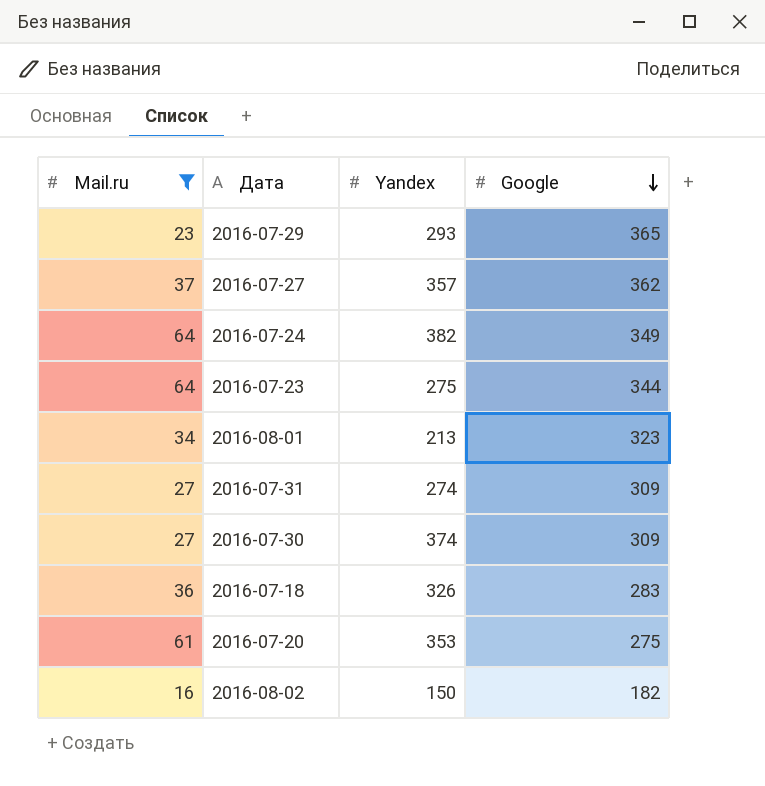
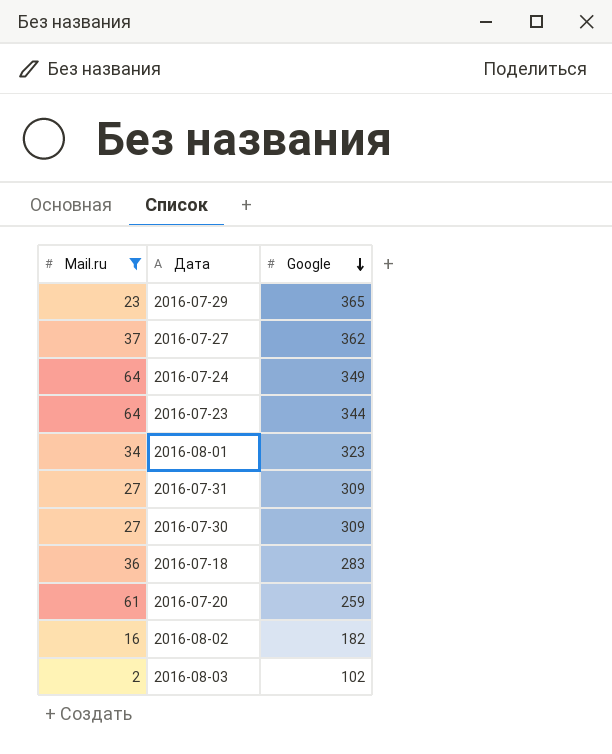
column Yandex | position: 3 -> none
2016-07-20 | Google: 275 -> 259
row 2016-08-03: none -> 2 | 102

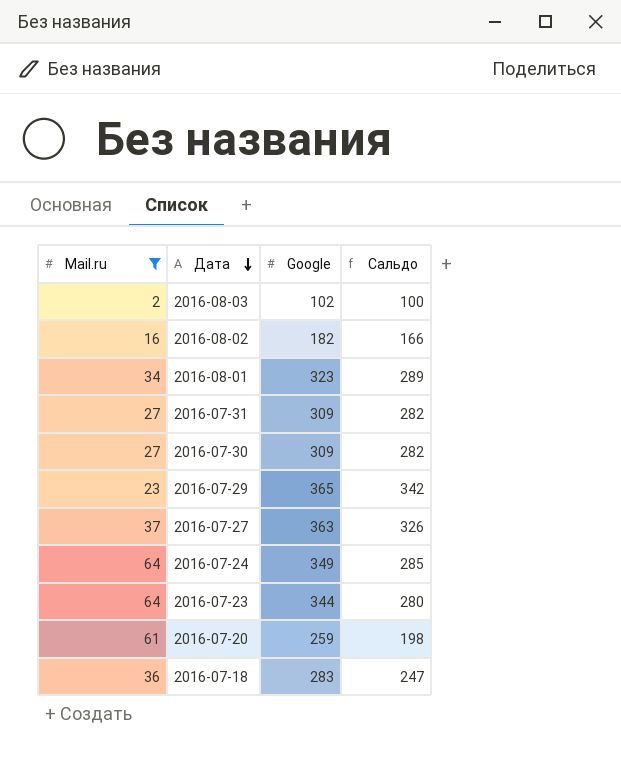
row order: Google descending -> Дата descending
column Сальдо | formula: none -> [Google] - [Mail.ru]
2016-07-27 | Google: 362 -> 363

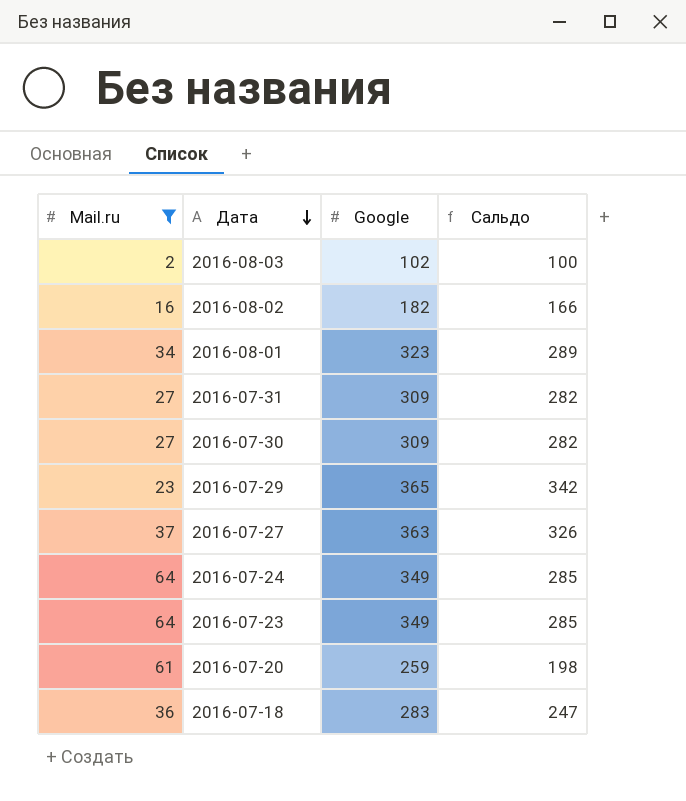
2016-07-23 | Google: 344 -> 349
2016-07-23 | Сальдо: 280 -> 285

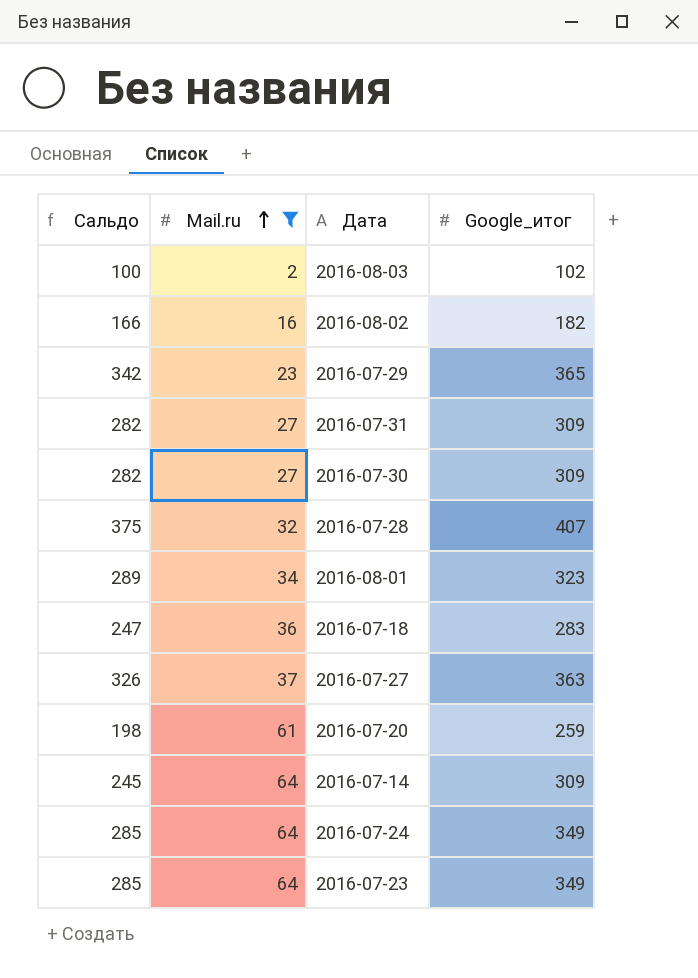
row order: Дата descending -> Mail.ru ascending
column Сальдо | position: 4 -> 1
column name: Google -> Google_итог
row 2016-07-28: none -> 375 | 32 | 407
row 2016-07-14: none -> 245 | 64 | 309

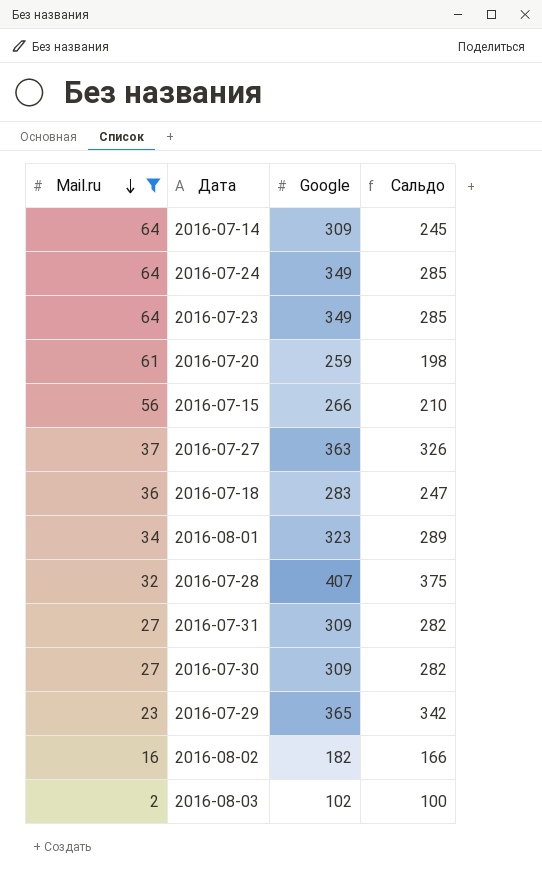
row order: Mail.ru ascending -> Mail.ru descending
column name: Google_итог -> Google
column Сальдо | position: 1 -> 4
row 2016-07-15: none -> 56 | 266 | 210

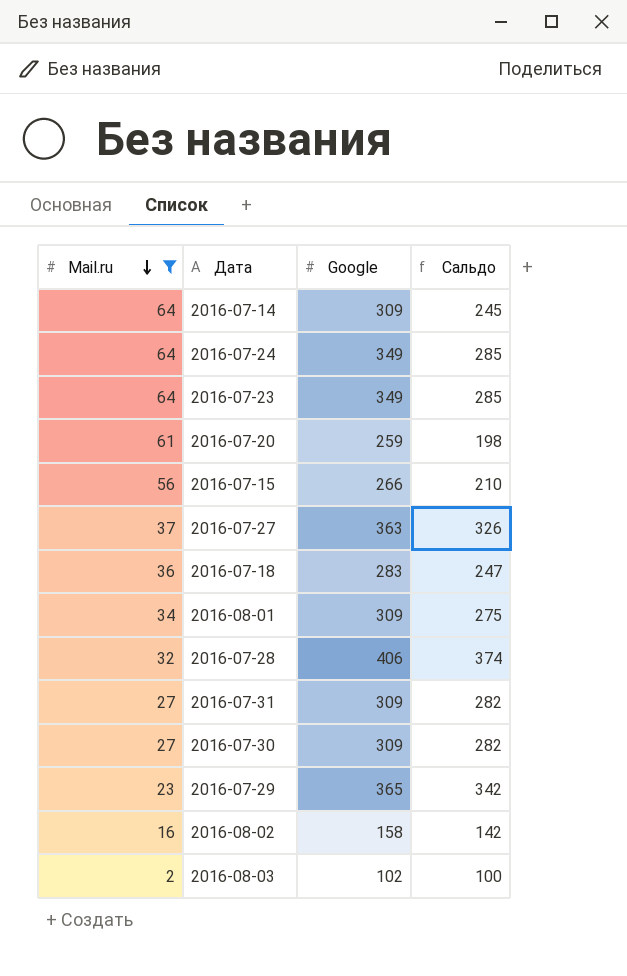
2016-08-01 | Google: 323 -> 309
2016-08-01 | Сальдо: 289 -> 275
2016-07-28 | Google: 407 -> 406
2016-07-28 | Сальдо: 375 -> 374
2016-08-02 | Google: 182 -> 158
2016-08-02 | Сальдо: 166 -> 142

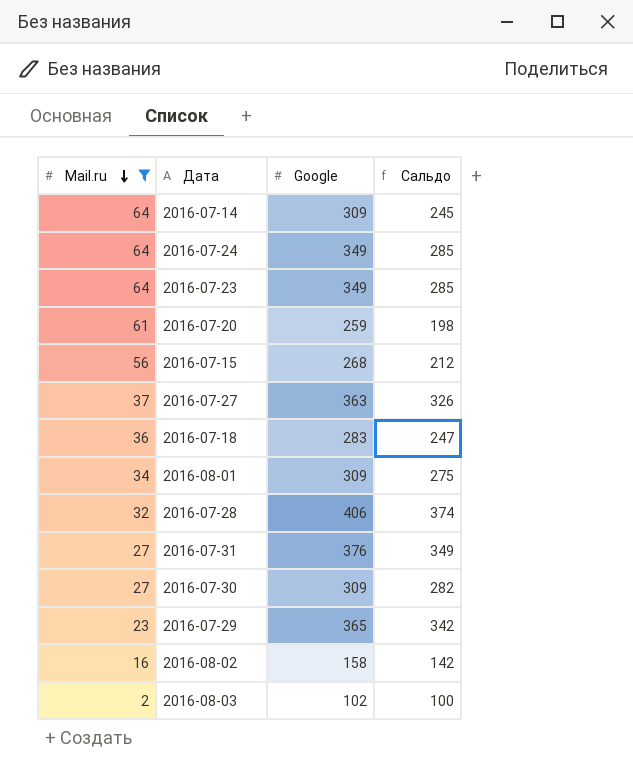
2016-07-15 | Google: 266 -> 268
2016-07-15 | Сальдо: 210 -> 212
2016-07-31 | Google: 309 -> 376
2016-07-31 | Сальдо: 282 -> 349

